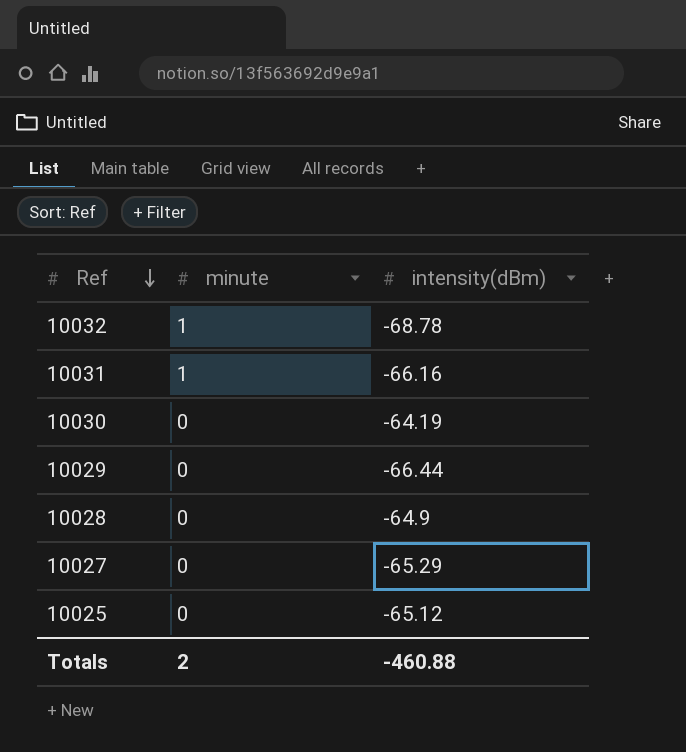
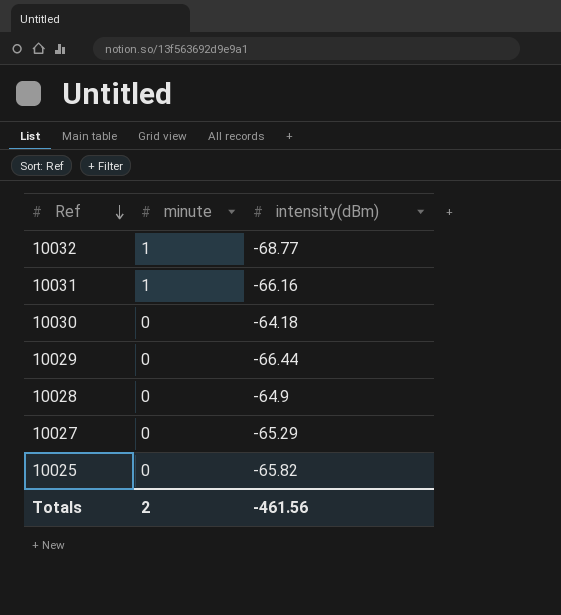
10032 | intensity(dBm): -68.78 -> -68.77
10030 | intensity(dBm): -64.19 -> -64.18
10025 | intensity(dBm): -65.12 -> -65.82
Totals | intensity(dBm): -460.88 -> -461.56

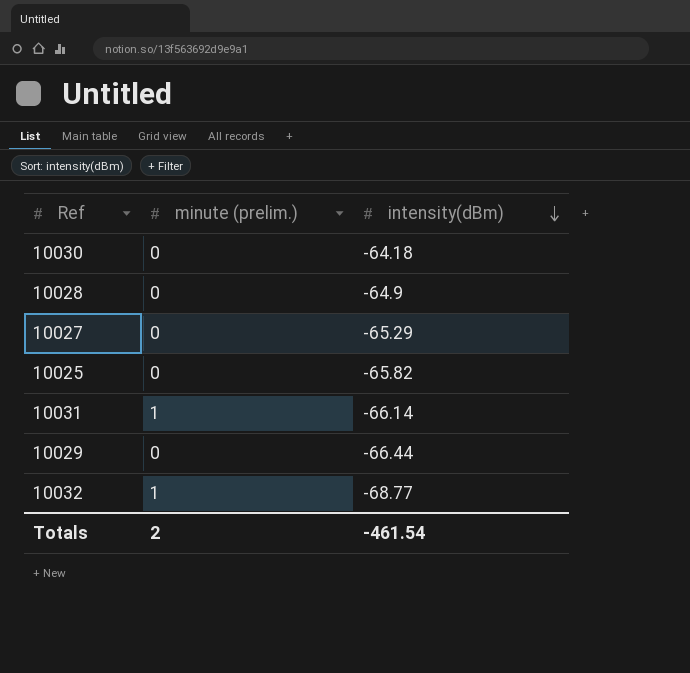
row order: Ref descending -> intensity(dBm) descending
column name: minute -> minute (prelim.)
10031 | intensity(dBm): -66.16 -> -66.14
Totals | intensity(dBm): -461.56 -> -461.54

